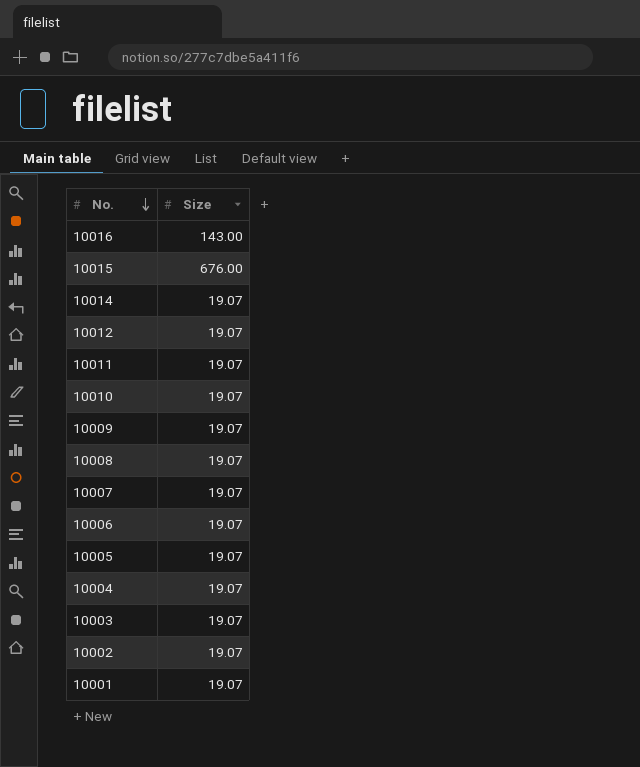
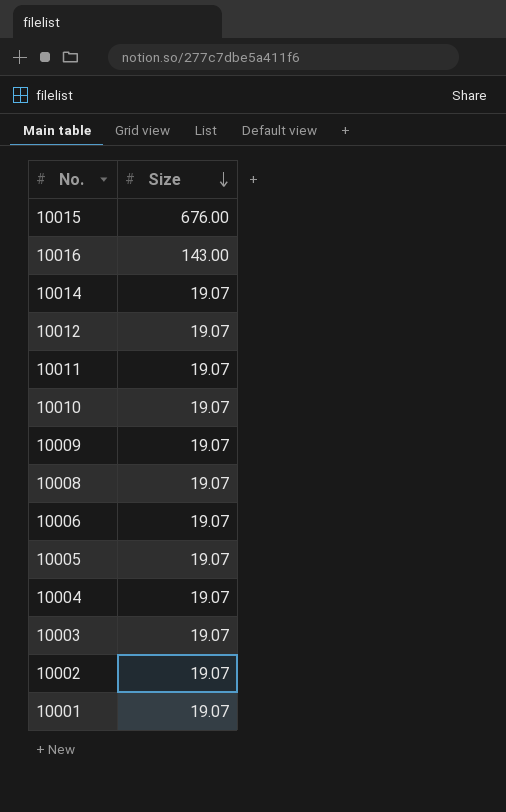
row order: No. descending -> Size descending
row 10007: 19.07 -> none

